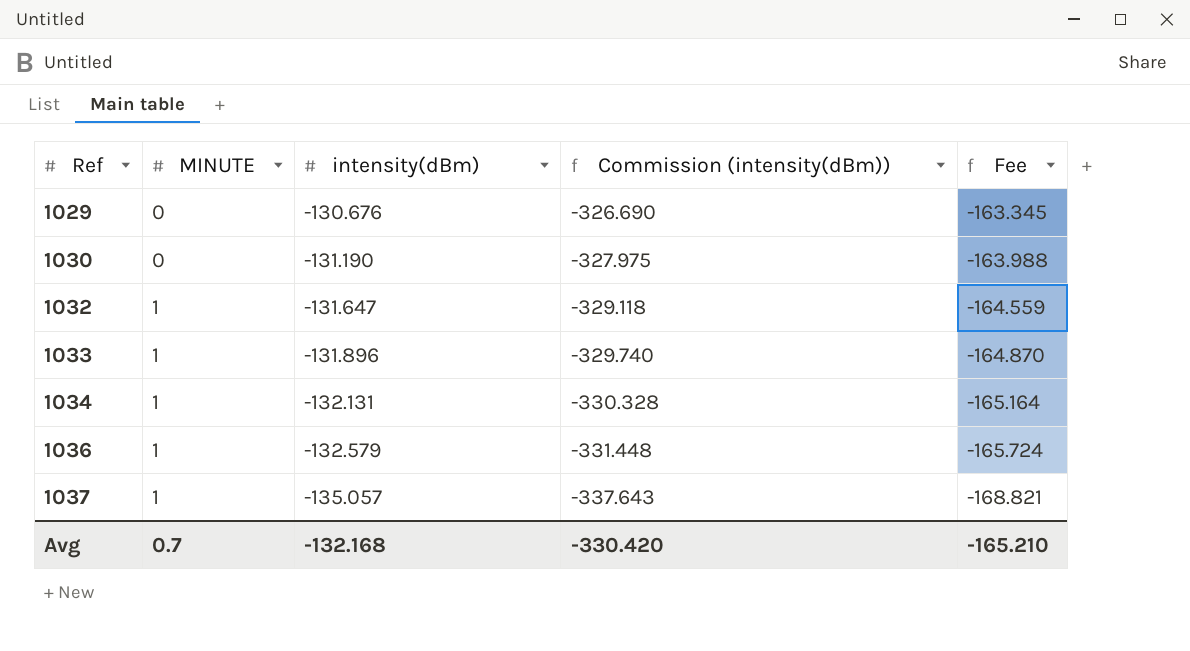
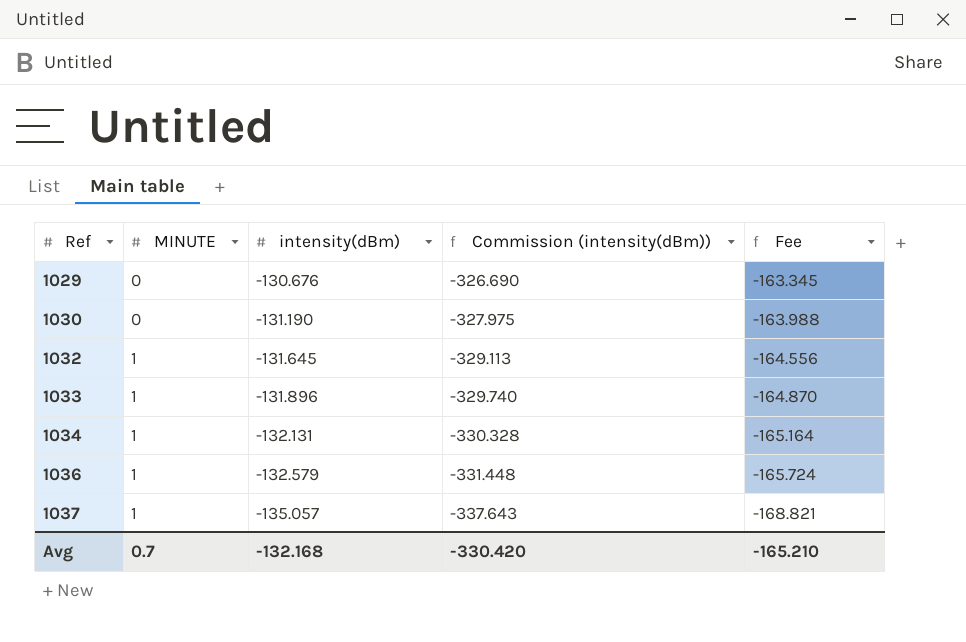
1032 | intensity(dBm): -131.647 -> -131.645
1032 | Commission (intensity(dBm)): -329.118 -> -329.113
1032 | Fee: -164.559 -> -164.556

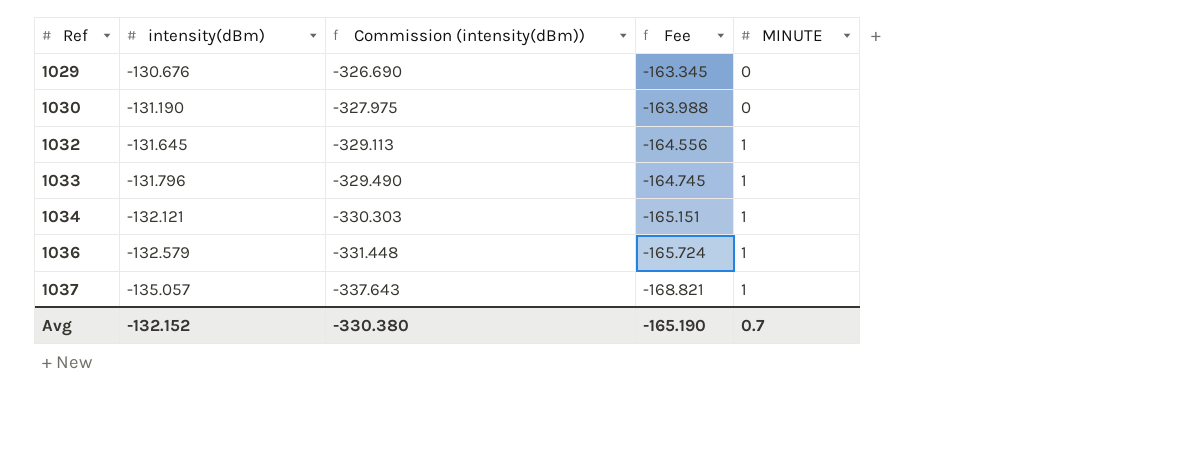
column MINUTE | position: 2 -> 5
1033 | intensity(dBm): -131.896 -> -131.796
1033 | Commission (intensity(dBm)): -329.740 -> -329.490
1033 | Fee: -164.870 -> -164.745
1034 | intensity(dBm): -132.131 -> -132.121
1034 | Commission (intensity(dBm)): -330.328 -> -330.303
1034 | Fee: -165.164 -> -165.151
Avg | intensity(dBm): -132.168 -> -132.152
Avg | Commission (intensity(dBm)): -330.420 -> -330.380
Avg | Fee: -165.210 -> -165.190

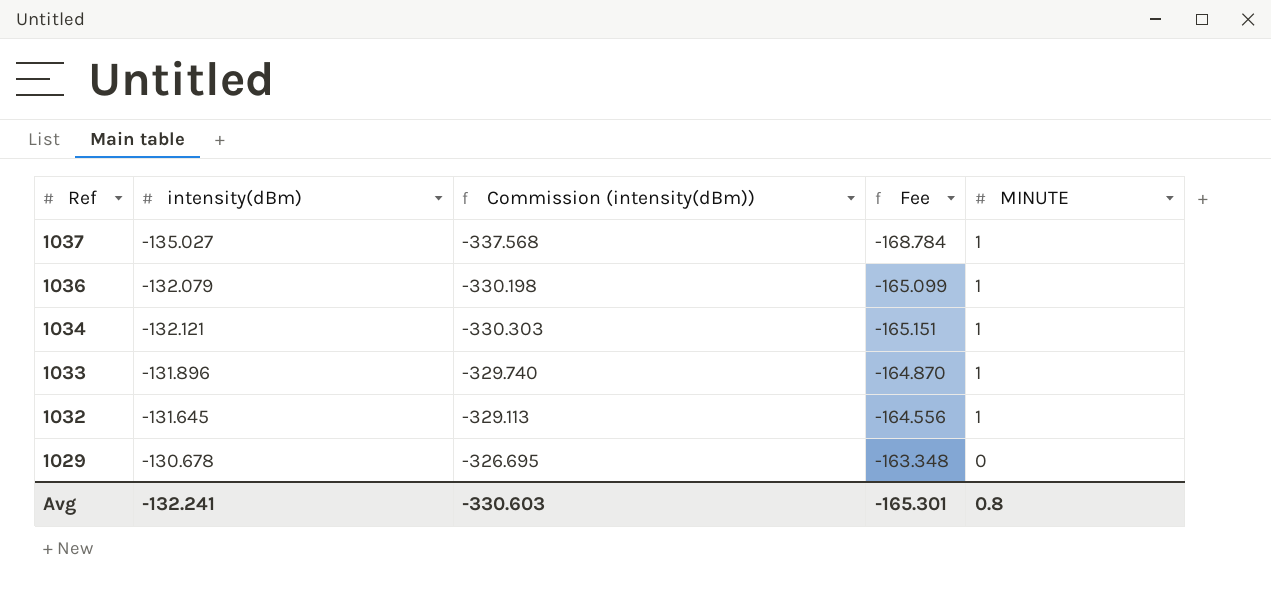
row order: Ref ascending -> Ref descending
row 1030: -131.190 | -327.975 | -163.988 | 0 -> none
1037 | intensity(dBm): -135.057 -> -135.027
1037 | Commission (intensity(dBm)): -337.643 -> -337.568
1037 | Fee: -168.821 -> -168.784
1036 | intensity(dBm): -132.579 -> -132.079
1036 | Commission (intensity(dBm)): -331.448 -> -330.198
1036 | Fee: -165.724 -> -165.099
1033 | intensity(dBm): -131.796 -> -131.896
1033 | Commission (intensity(dBm)): -329.490 -> -329.740
1033 | Fee: -164.745 -> -164.870
1029 | intensity(dBm): -130.676 -> -130.678
1029 | Commission (intensity(dBm)): -326.690 -> -326.695
1029 | Fee: -163.345 -> -163.348
Avg | intensity(dBm): -132.152 -> -132.241
Avg | Commission (intensity(dBm)): -330.380 -> -330.603
Avg | Fee: -165.190 -> -165.301
Avg | MINUTE: 0.7 -> 0.8

